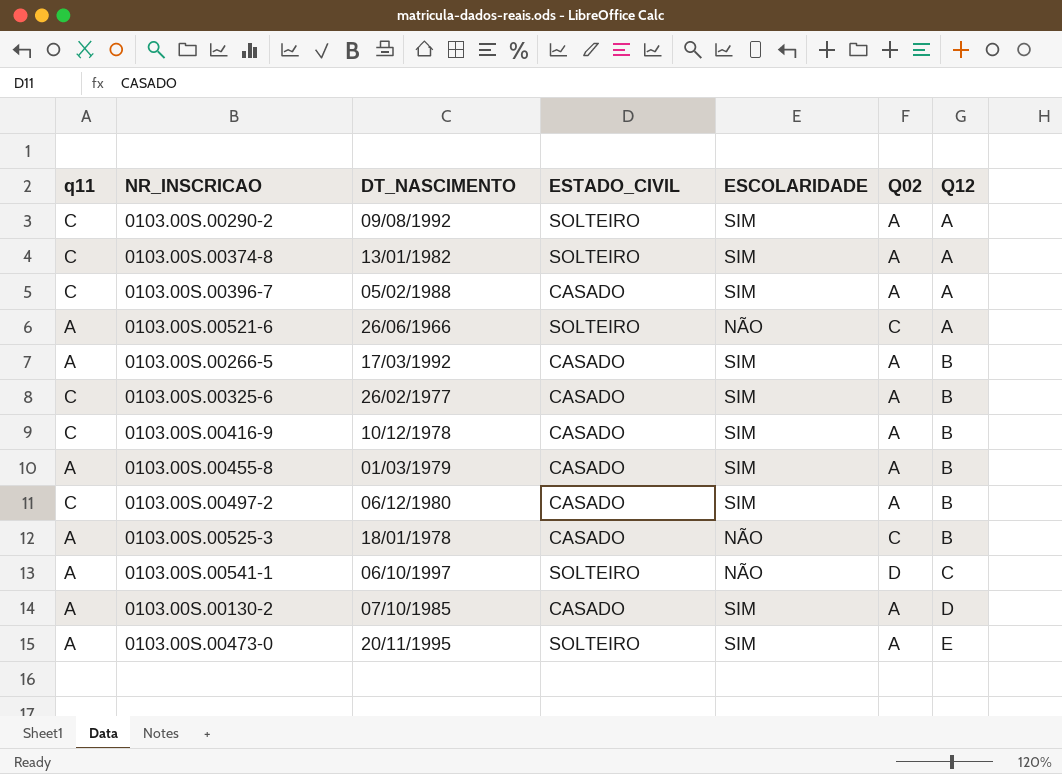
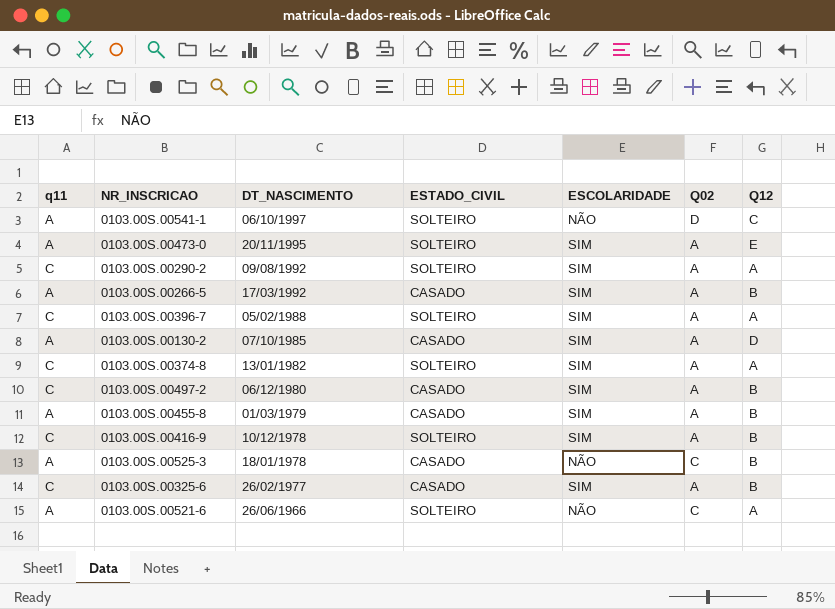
row order: Q12 ascending -> DT_NASCIMENTO descending
0103.00S.00396-7 | ESTADO_CIVIL: CASADO -> SOLTEIRO
0103.00S.00416-9 | ESTADO_CIVIL: CASADO -> SOLTEIRO

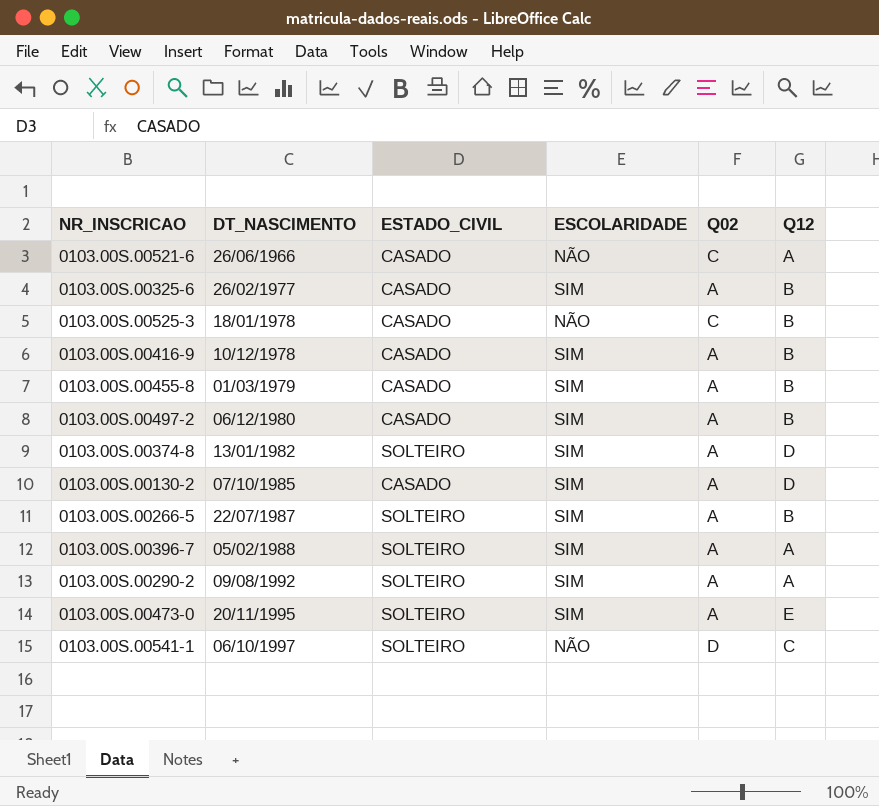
row order: DT_NASCIMENTO descending -> DT_NASCIMENTO ascending
column q11 | position: 1 -> none
0103.00S.00521-6 | ESTADO_CIVIL: SOLTEIRO -> CASADO
0103.00S.00416-9 | ESTADO_CIVIL: SOLTEIRO -> CASADO
0103.00S.00374-8 | Q12: A -> D
0103.00S.00266-5 | DT_NASCIMENTO: 17/03/1992 -> 22/07/1987
0103.00S.00266-5 | ESTADO_CIVIL: CASADO -> SOLTEIRO

